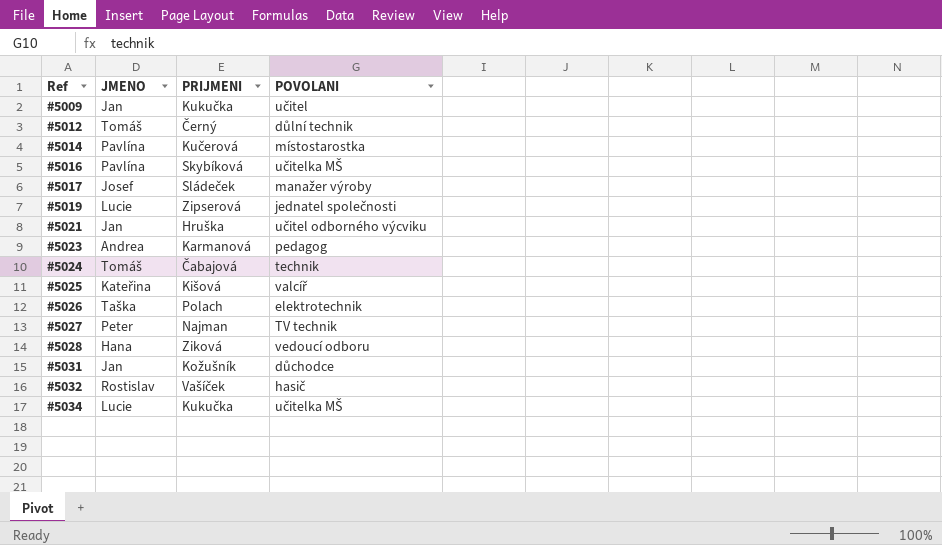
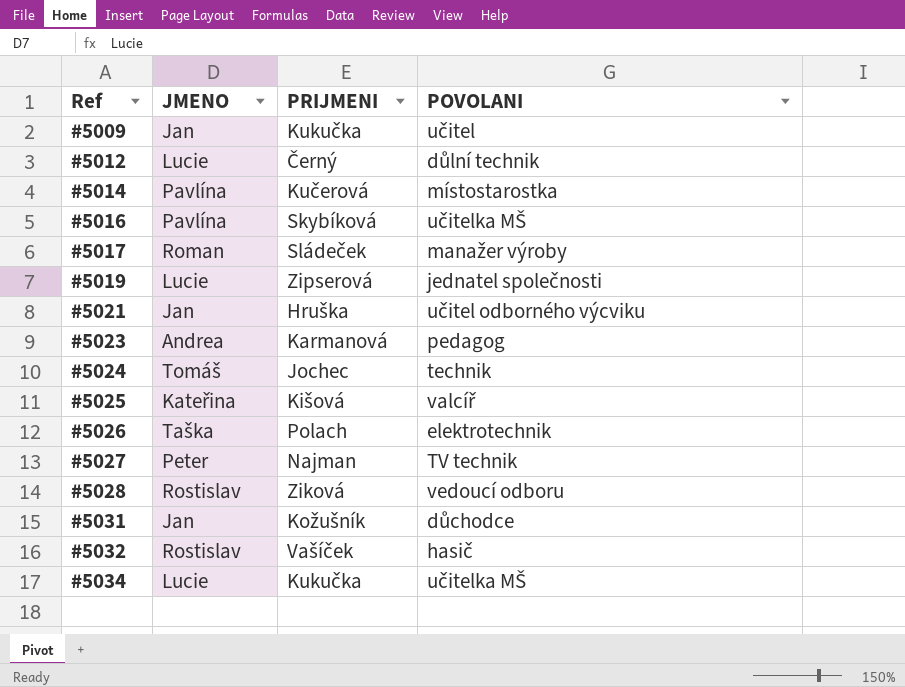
#5012 | JMENO: Tomáš -> Lucie
#5017 | JMENO: Josef -> Roman
#5024 | PRIJMENI: Čabajová -> Jochec
#5028 | JMENO: Hana -> Rostislav

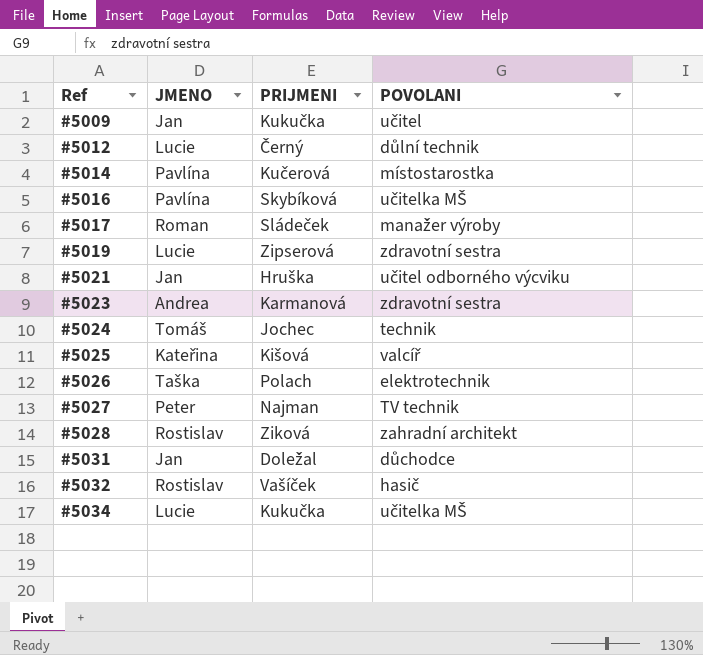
#5019 | POVOLANI: jednatel společnosti -> zdravotní sestra
#5023 | POVOLANI: pedagog -> zdravotní sestra
#5028 | POVOLANI: vedoucí odboru -> zahradní architekt
#5031 | PRIJMENI: Kožušník -> Doležal

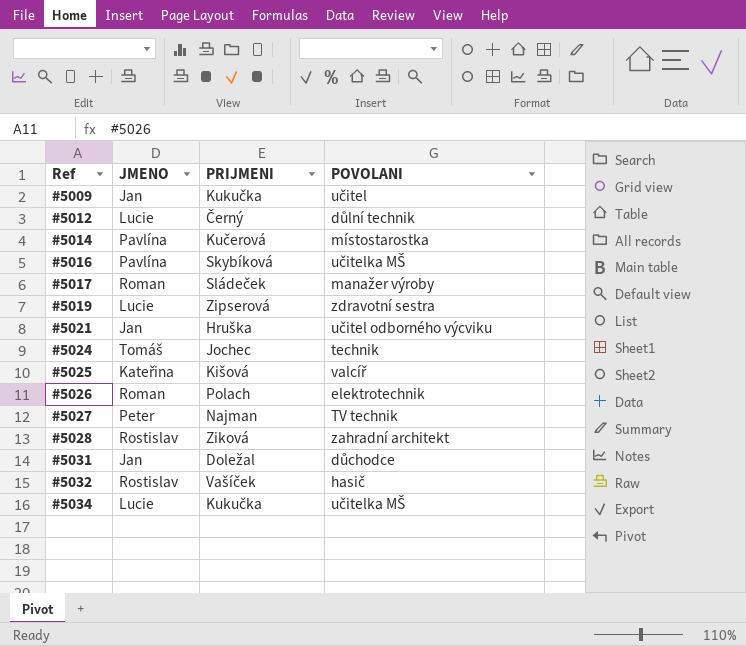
row #5023: Andrea | Karmanová | zdravotní sestra -> none
#5026 | JMENO: Taška -> Roman

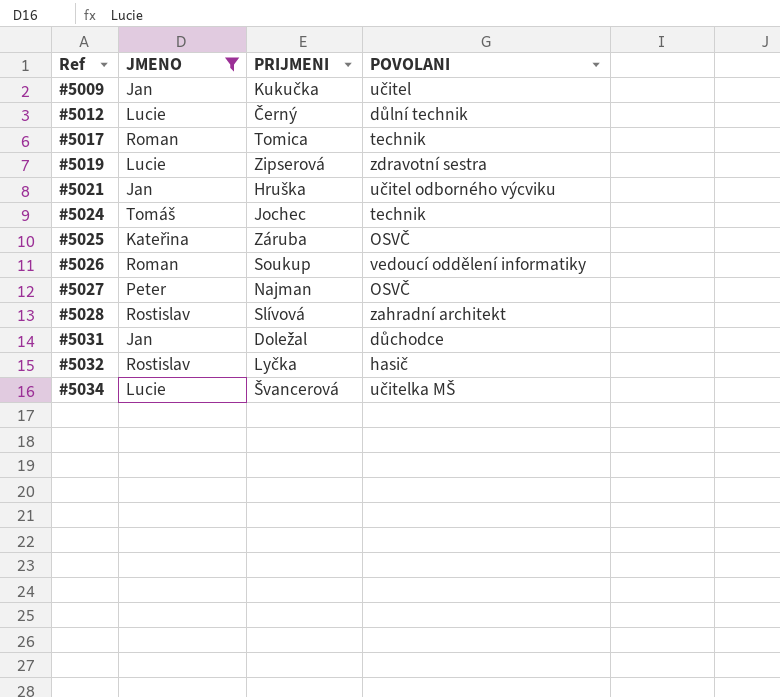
filter: none -> JMENO != Pavlína
#5017 | PRIJMENI: Sládeček -> Tomica
#5017 | POVOLANI: manažer výroby -> technik
#5025 | PRIJMENI: Kišová -> Záruba
#5025 | POVOLANI: valcíř -> OSVČ
#5026 | PRIJMENI: Polach -> Soukup
#5026 | POVOLANI: elektrotechnik -> vedoucí oddělení informatiky
#5027 | POVOLANI: TV technik -> OSVČ
#5028 | PRIJMENI: Ziková -> Slívová
#5032 | PRIJMENI: Vašíček -> Lyčka
#5034 | PRIJMENI: Kukučka -> Švancerová

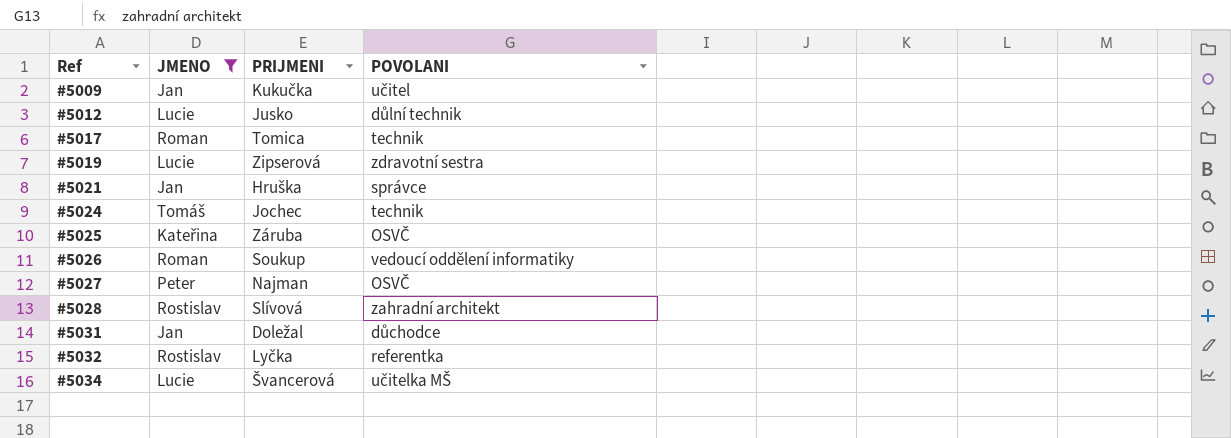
#5012 | PRIJMENI: Černý -> Jusko
#5021 | POVOLANI: učitel odborného výcviku -> správce
#5032 | POVOLANI: hasič -> referentka

